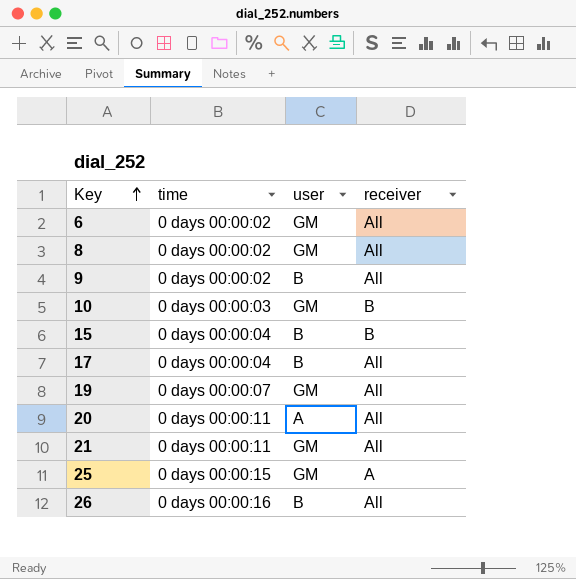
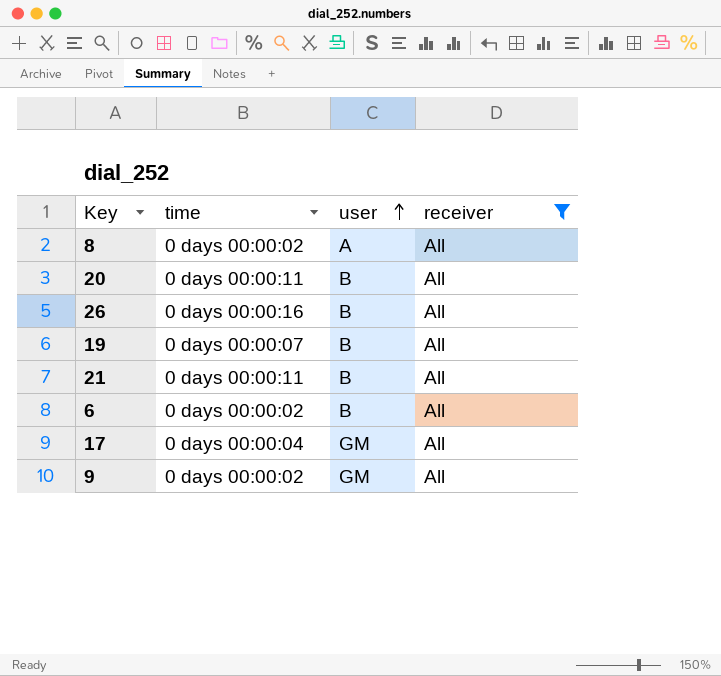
filter: none -> receiver = All
row order: Key ascending -> user ascending
8 | user: GM -> A
20 | user: A -> B
19 | user: GM -> B
21 | user: GM -> B
6 | user: GM -> B
17 | user: B -> GM
9 | user: B -> GM

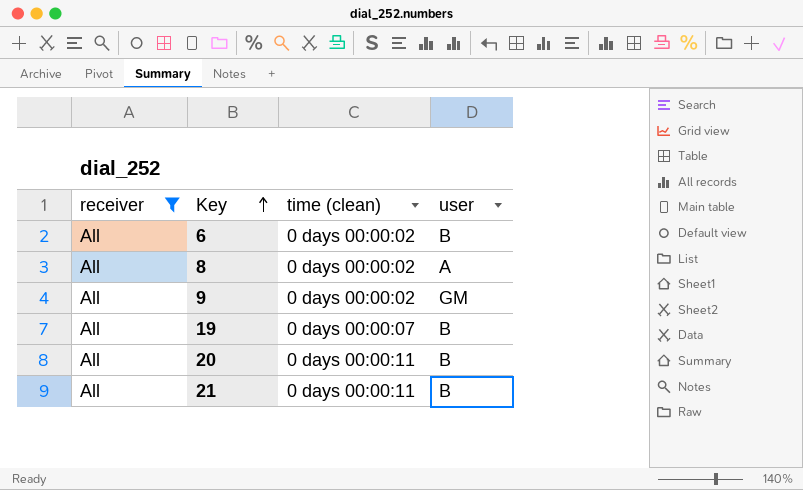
row order: user ascending -> Key ascending
column receiver | position: 4 -> 1
column name: time -> time (clean)
row 26: 0 days 00:00:16 | B | All -> none
row 17: 0 days 00:00:04 | GM | All -> none

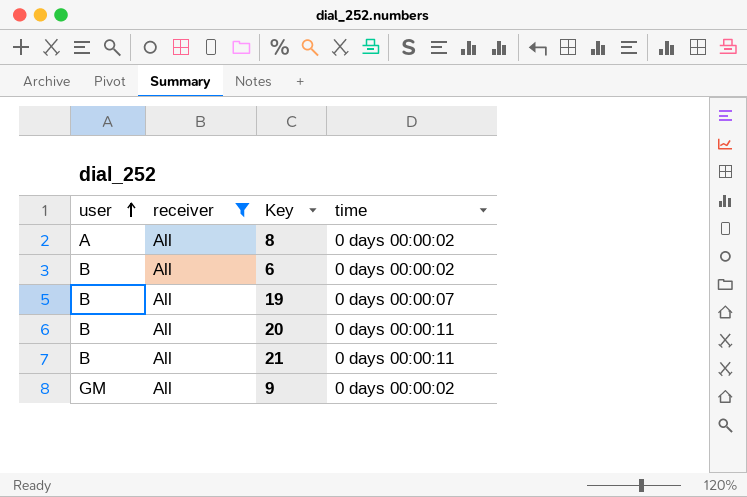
row order: Key ascending -> user ascending
column user | position: 4 -> 1
column name: time (clean) -> time

